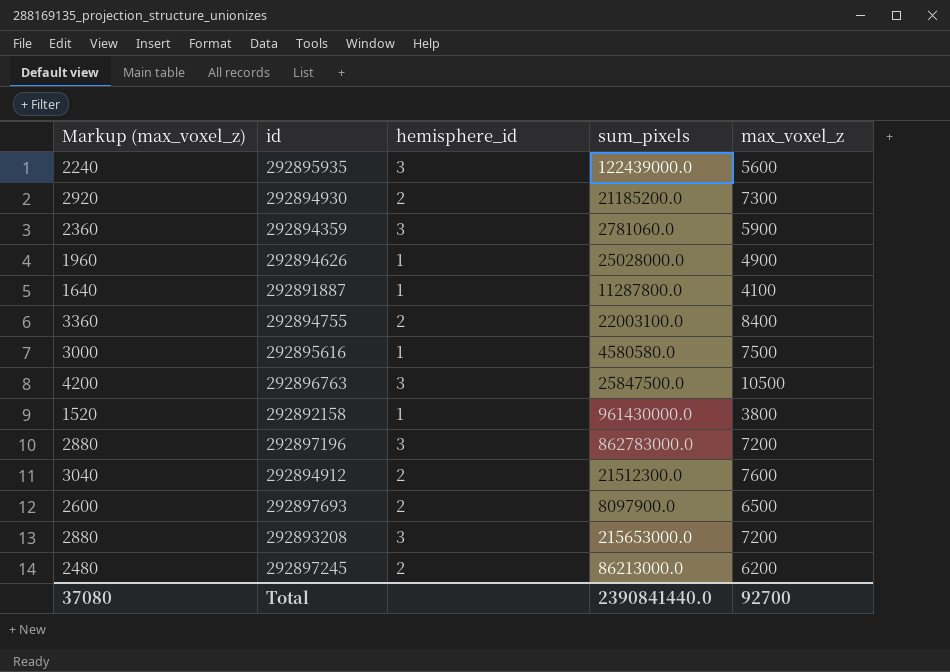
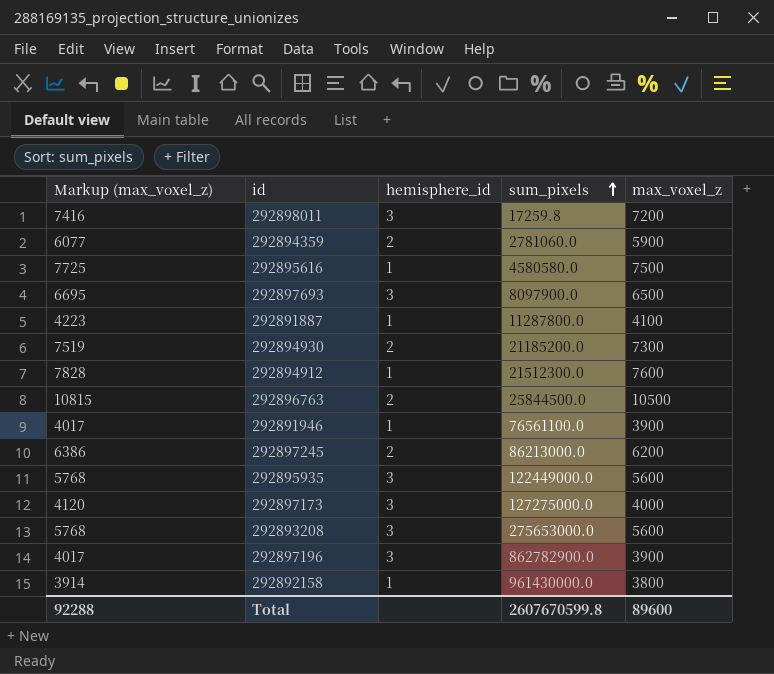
row order: none -> sum_pixels ascending
column Markup (max_voxel_z) | formula: [max_voxel_z] * 0.4 -> [max_voxel_z] * 1.03
row 292894626: 1960 | 1 | 25028000.0 | 4900 -> none
row 292894755: 3360 | 2 | 22003100.0 | 8400 -> none
row 292898011: none -> 7416 | 3 | 17259.8 | 7200
292894359 | hemisphere_id: 3 -> 2
292897693 | hemisphere_id: 2 -> 3
292894912 | hemisphere_id: 2 -> 1
292896763 | hemisphere_id: 3 -> 2
292896763 | sum_pixels: 25847500.0 -> 25844500.0
row 292891946: none -> 4017 | 1 | 76561100.0 | 3900
292895935 | sum_pixels: 122439000.0 -> 122449000.0
row 292897173: none -> 4120 | 3 | 127275000.0 | 4000
292893208 | sum_pixels: 215653000.0 -> 275653000.0
292893208 | max_voxel_z: 7200 -> 5600
292897196 | sum_pixels: 862783000.0 -> 862782900.0
292897196 | max_voxel_z: 7200 -> 3900
Total | Markup (max_voxel_z): 37080 -> 92288
Total | sum_pixels: 2390841440.0 -> 2607670599.8
Total | max_voxel_z: 92700 -> 89600

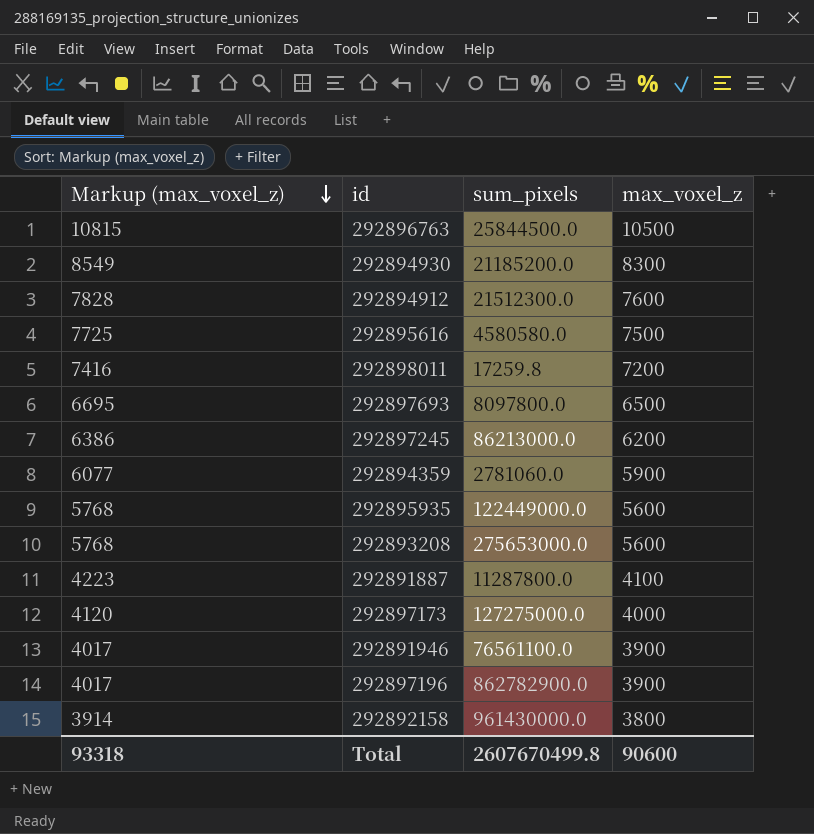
row order: sum_pixels ascending -> Markup (max_voxel_z) descending
column hemisphere_id | position: 3 -> none
292894930 | Markup (max_voxel_z): 7519 -> 8549
292894930 | max_voxel_z: 7300 -> 8300
292897693 | sum_pixels: 8097900.0 -> 8097800.0
Total | Markup (max_voxel_z): 92288 -> 93318
Total | sum_pixels: 2607670599.8 -> 2607670499.8
Total | max_voxel_z: 89600 -> 90600

